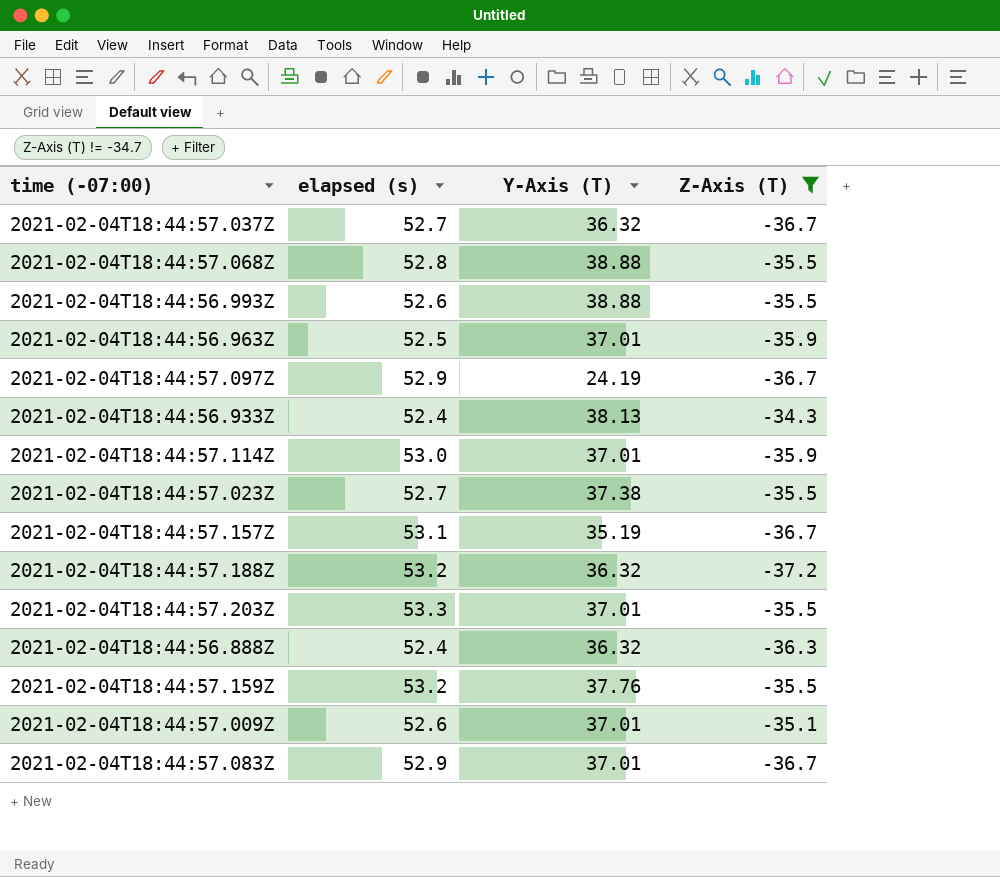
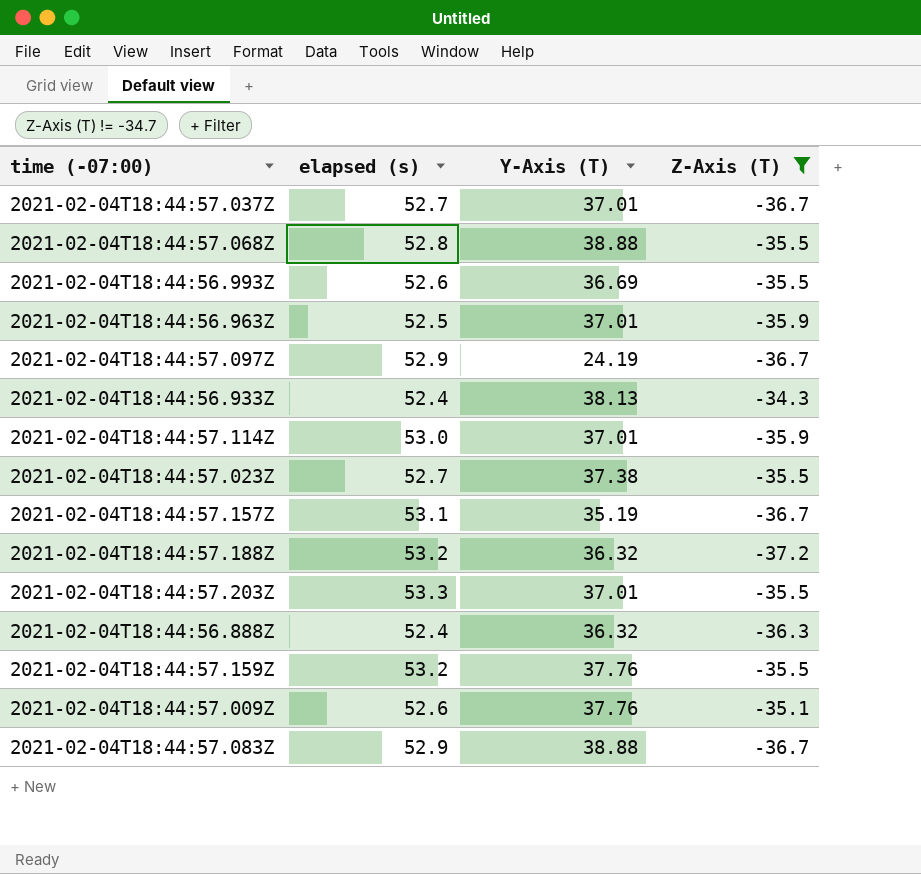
2021-02-04T18:44:57.037Z | Y-Axis (T): 36.32 -> 37.01
2021-02-04T18:44:56.993Z | Y-Axis (T): 38.88 -> 36.69
2021-02-04T18:44:57.009Z | Y-Axis (T): 37.01 -> 37.76
2021-02-04T18:44:57.083Z | Y-Axis (T): 37.01 -> 38.88

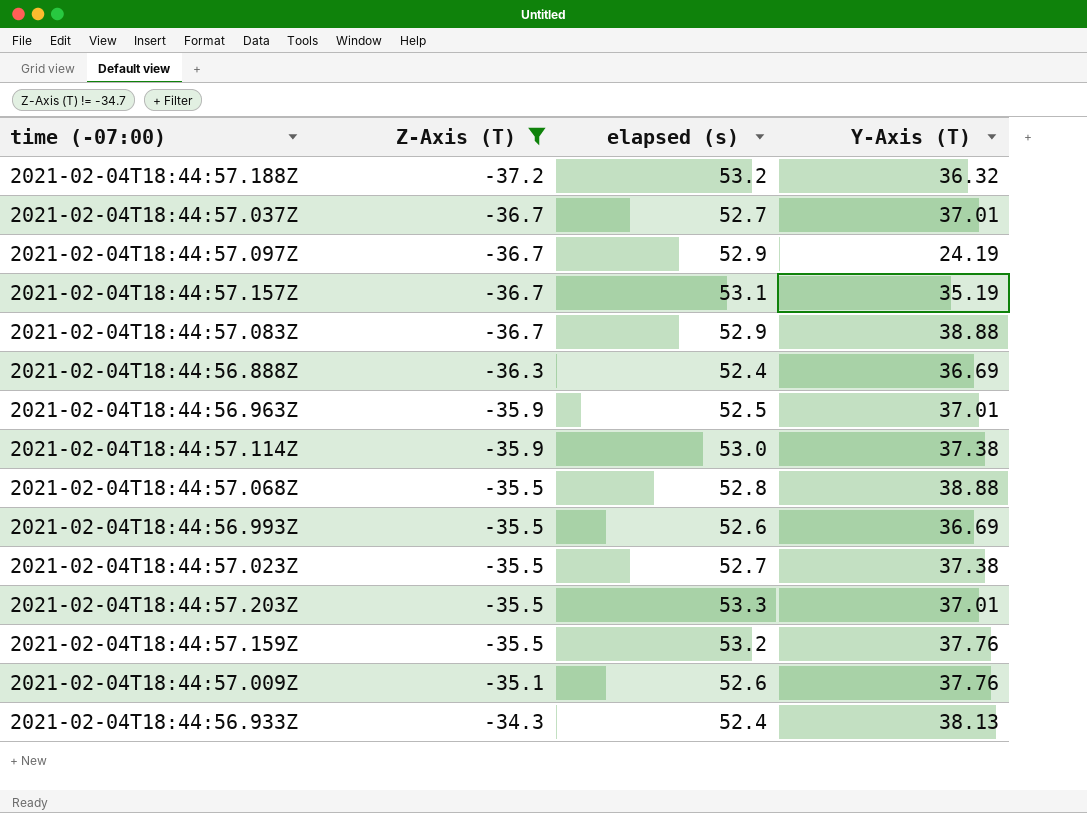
row order: none -> Z-Axis (T) ascending
column Z-Axis (T) | position: 4 -> 2
2021-02-04T18:44:56.888Z | Y-Axis (T): 36.32 -> 36.69
2021-02-04T18:44:57.114Z | Y-Axis (T): 37.01 -> 37.38

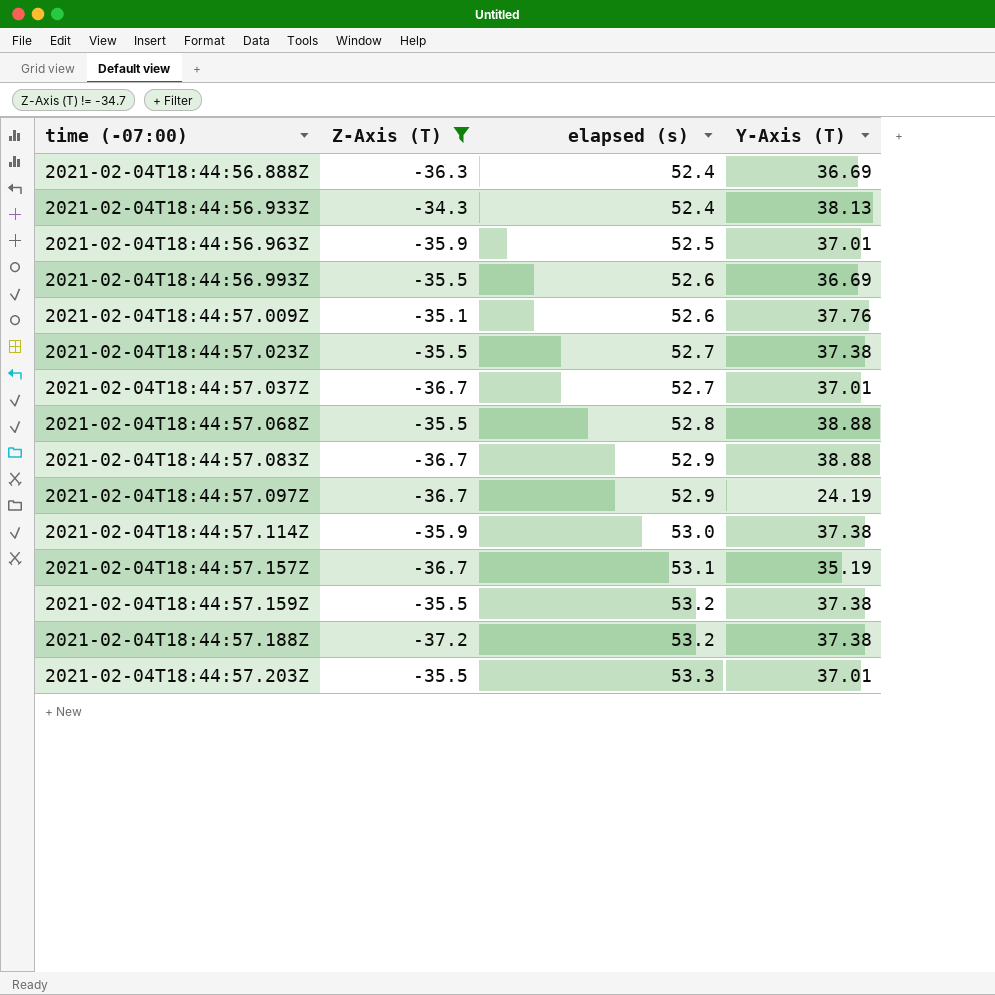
row order: Z-Axis (T) ascending -> time (-07:00) ascending
2021-02-04T18:44:57.159Z | Y-Axis (T): 37.76 -> 37.38
2021-02-04T18:44:57.188Z | Y-Axis (T): 36.32 -> 37.38

